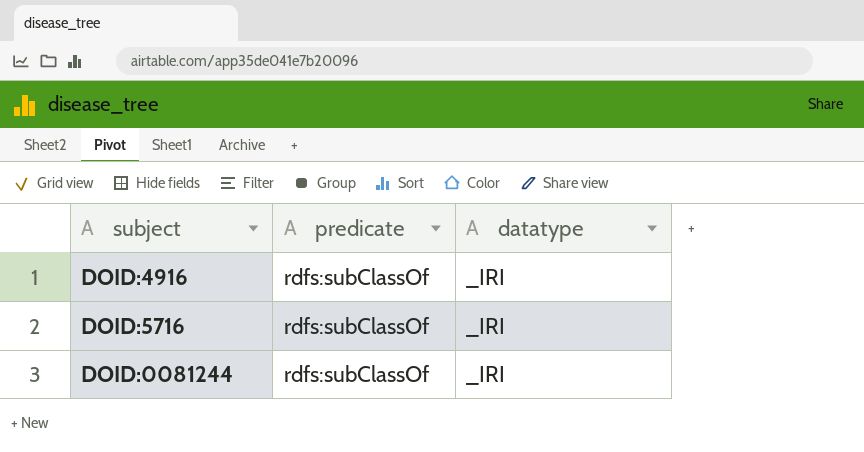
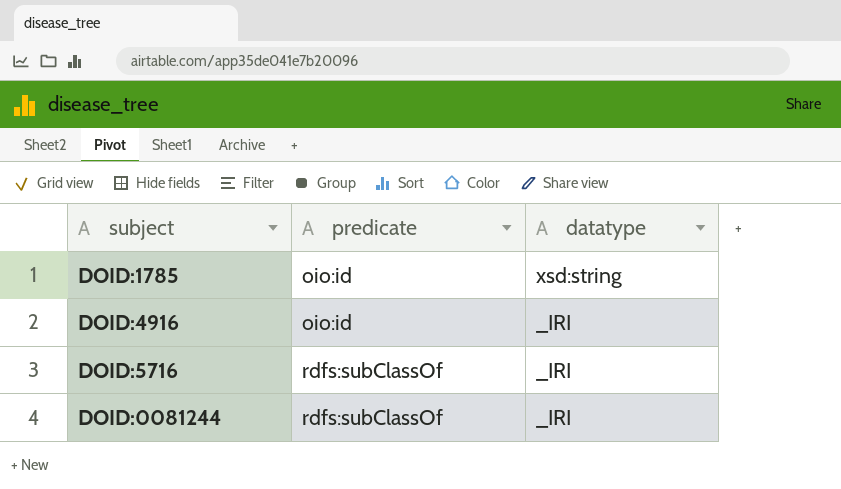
row DOID:1785: none -> oio:id | xsd:string
DOID:4916 | predicate: rdfs:subClassOf -> oio:id

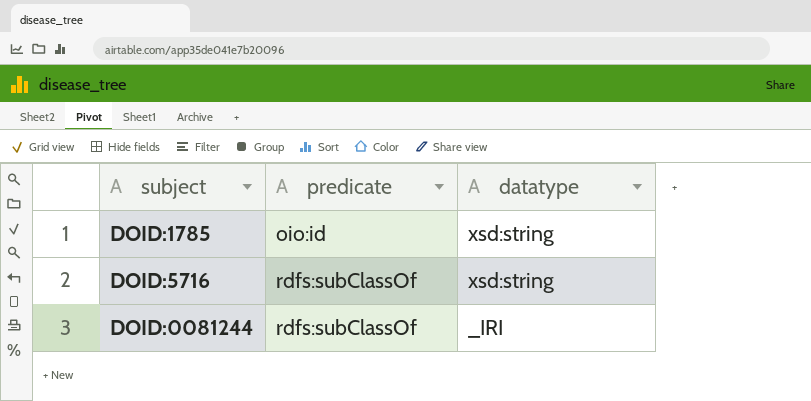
row DOID:4916: oio:id | _IRI -> none
DOID:5716 | datatype: _IRI -> xsd:string

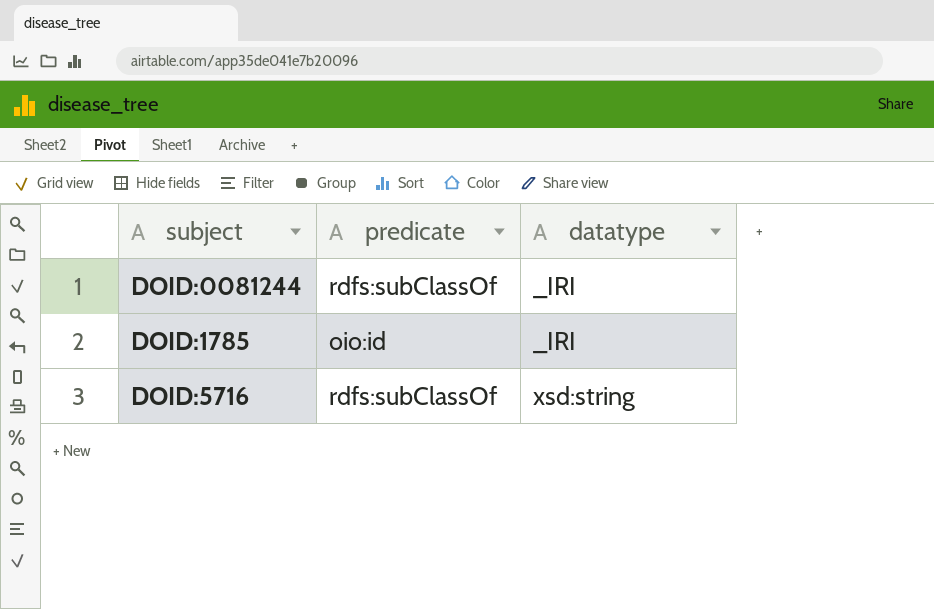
row order: subject ascending -> datatype ascending
DOID:1785 | datatype: xsd:string -> _IRI

